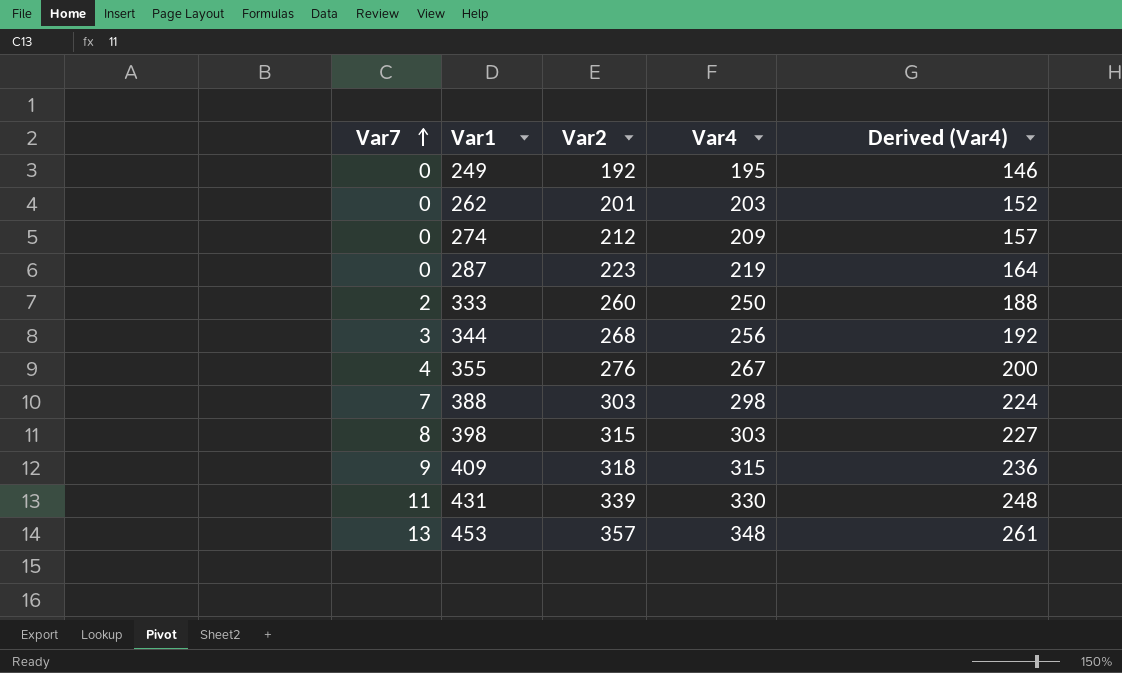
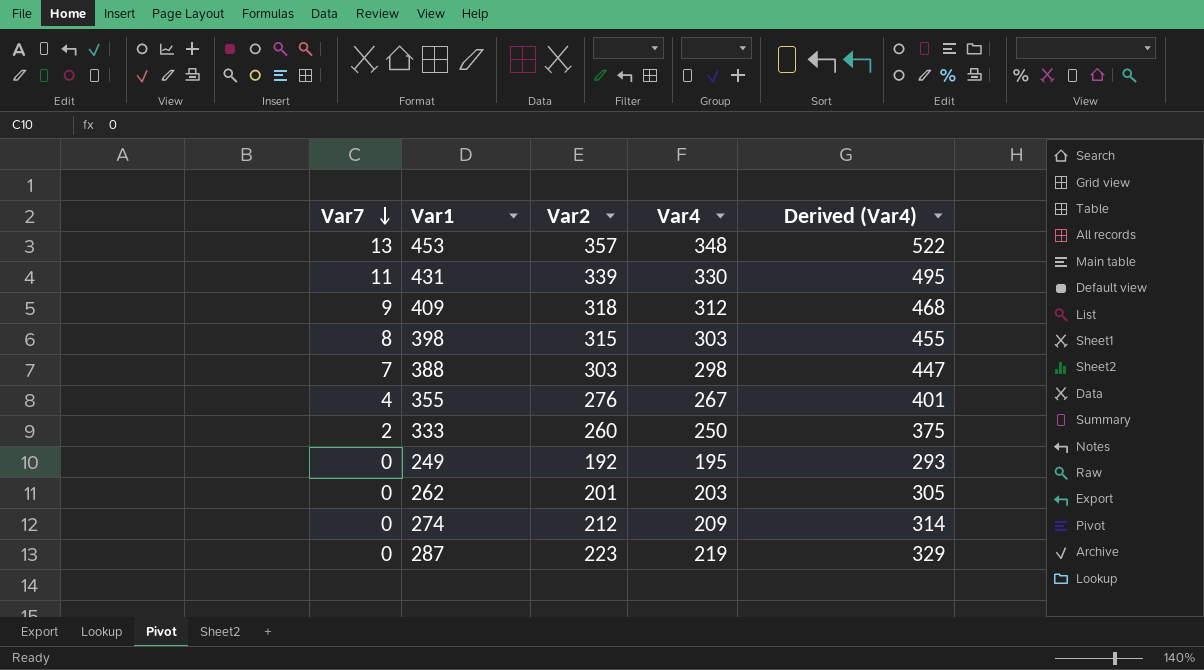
row order: Var7 ascending -> Var7 descending
column Derived (Var4) | formula: [Var4] * 0.75 -> [Var4] * 1.5
row 344: 3 | 268 | 256 | 192 -> none
409 | Var4: 315 -> 312

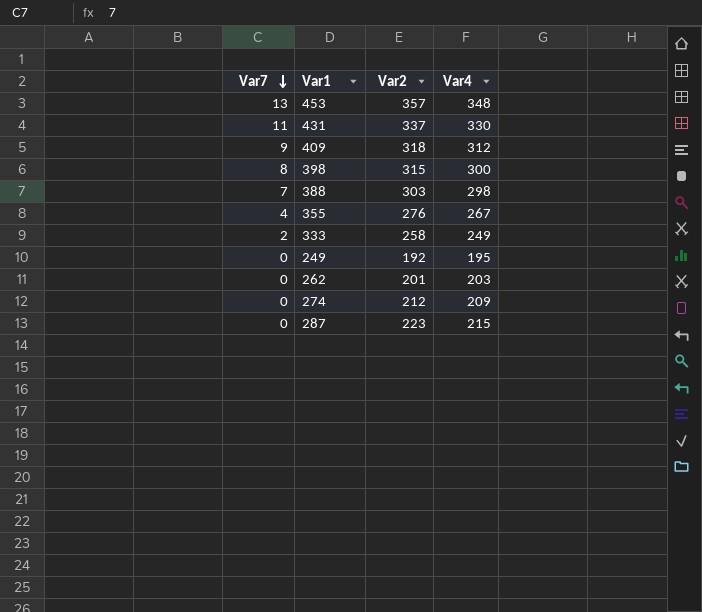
column Derived (Var4) | formula: [Var4] * 1.5 -> none
431 | Var2: 339 -> 337
398 | Var4: 303 -> 300
333 | Var2: 260 -> 258
333 | Var4: 250 -> 249
287 | Var4: 219 -> 215

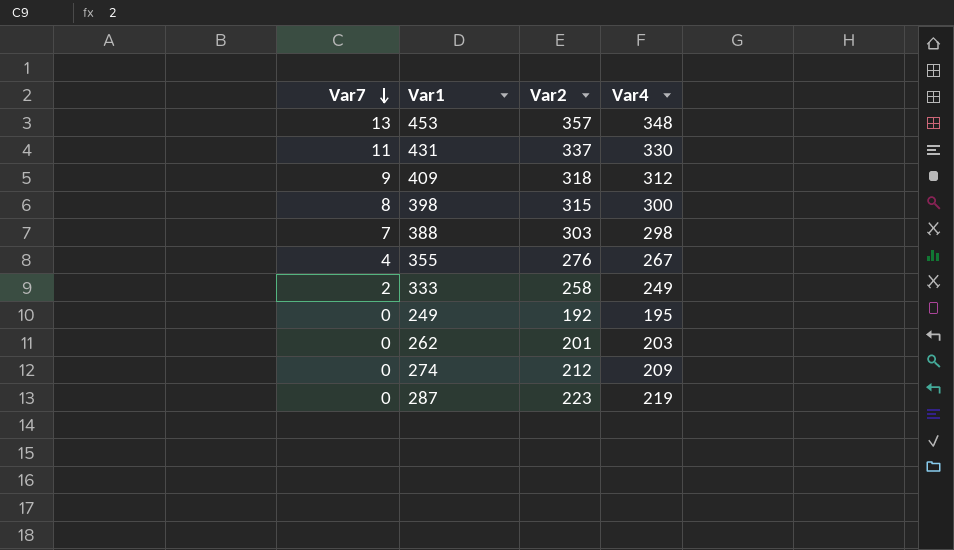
287 | Var4: 215 -> 219

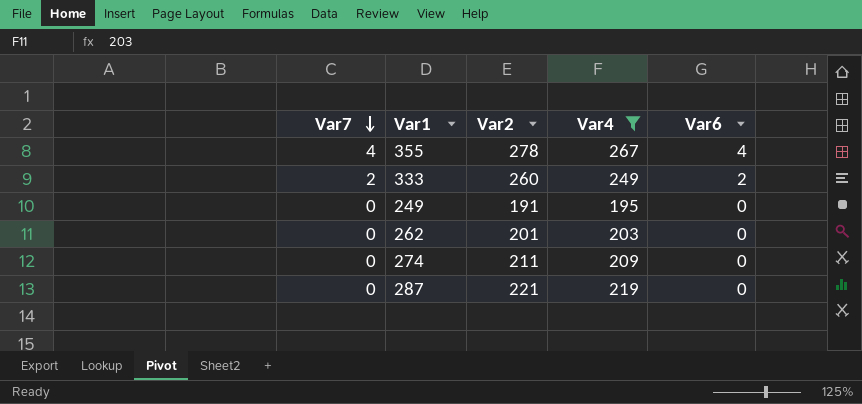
filter: none -> Var4 <= 267
column Var6 | position: none -> 5
355 | Var2: 276 -> 278
333 | Var2: 258 -> 260
249 | Var2: 192 -> 191
274 | Var2: 212 -> 211
287 | Var2: 223 -> 221

